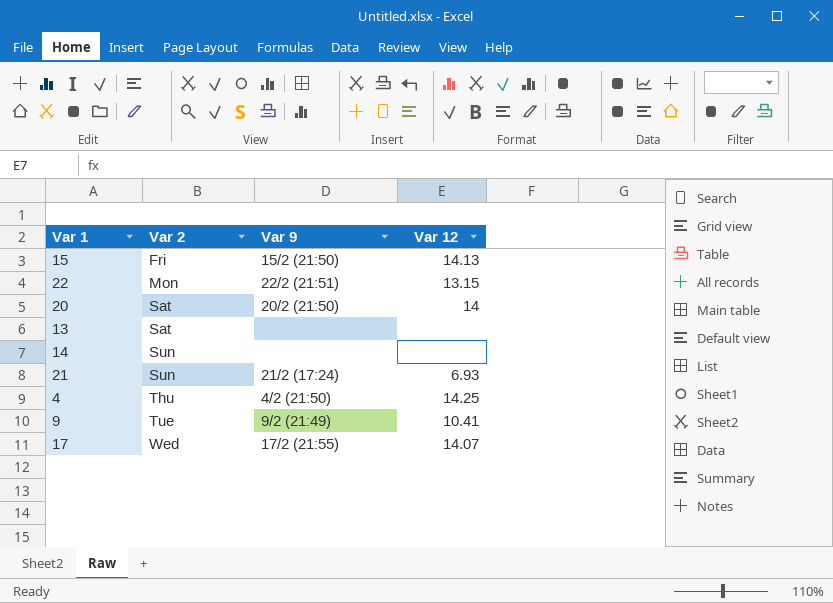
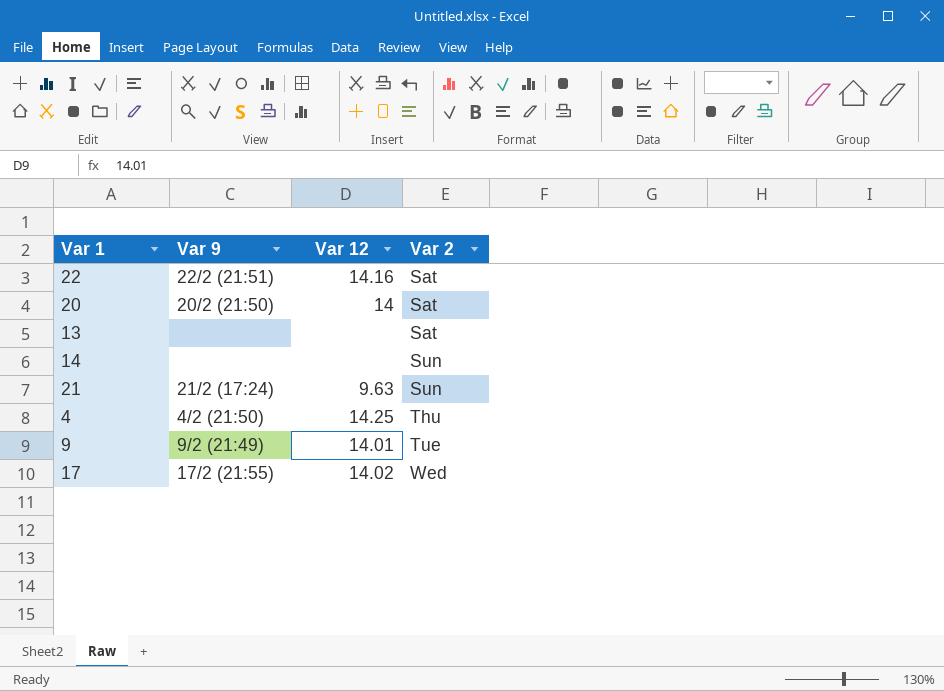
column Var 2 | position: 2 -> 4
row 15: Fri | 15/2 (21:50) | 14.13 -> none
22 | Var 12: 13.15 -> 14.16
22 | Var 2: Mon -> Sat
21 | Var 12: 6.93 -> 9.63
9 | Var 12: 10.41 -> 14.01
17 | Var 12: 14.07 -> 14.02

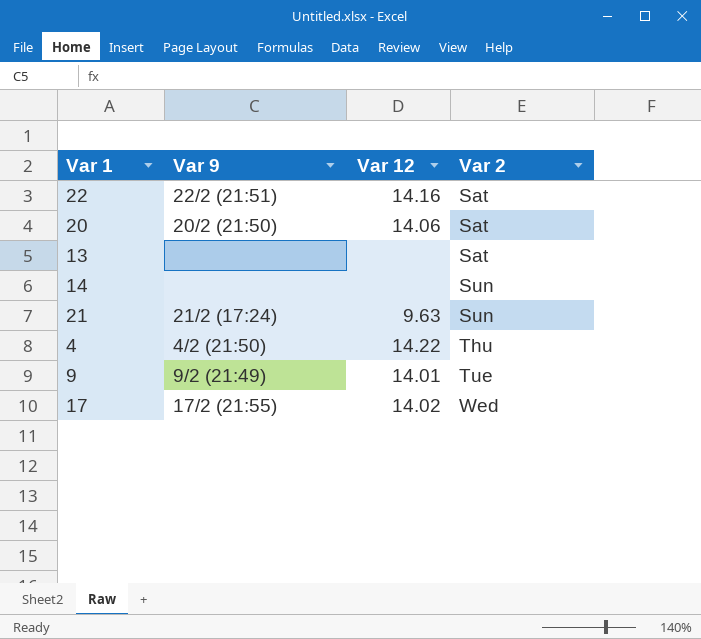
20 | Var 12: 14 -> 14.06
4 | Var 12: 14.25 -> 14.22

